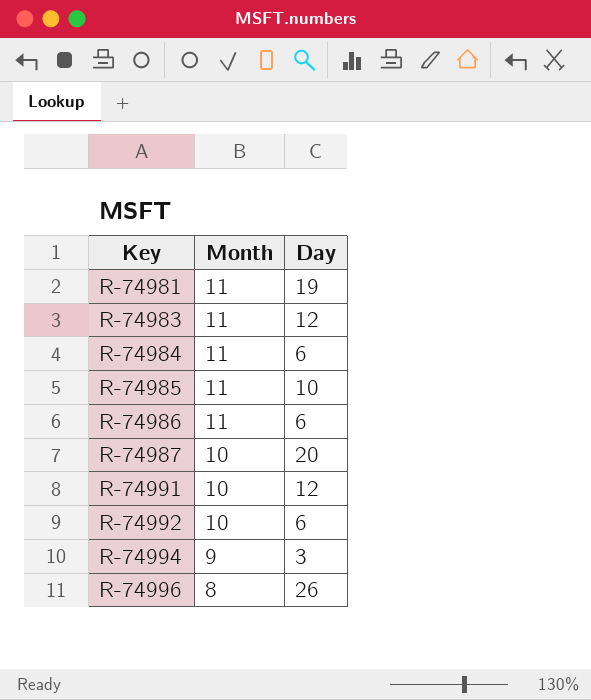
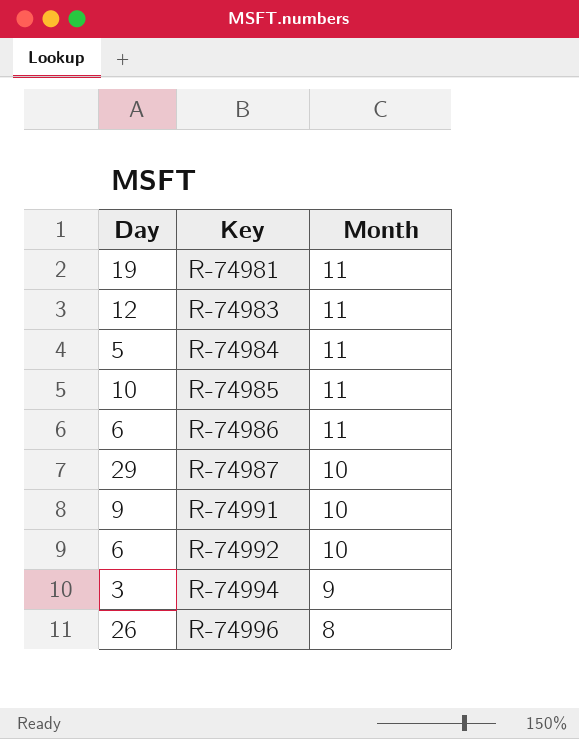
column Day | position: 3 -> 1
R-74984 | Day: 6 -> 5
R-74987 | Day: 20 -> 29
R-74991 | Day: 12 -> 9

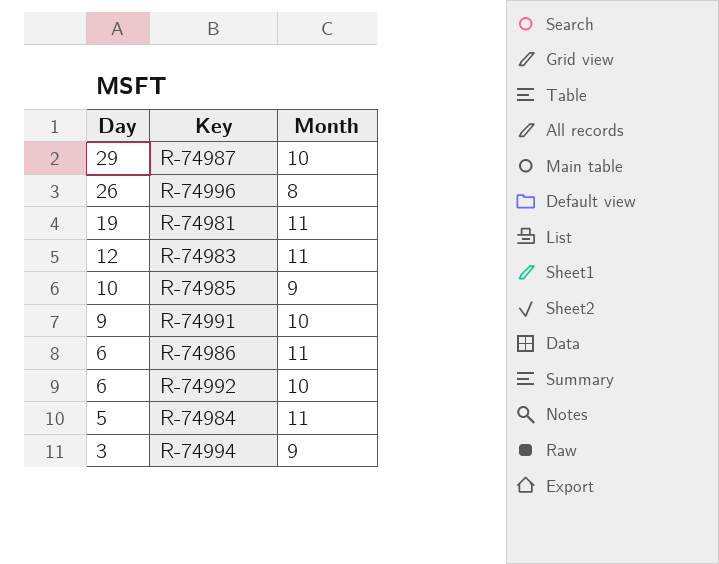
row order: Key ascending -> Day descending
R-74985 | Month: 11 -> 9

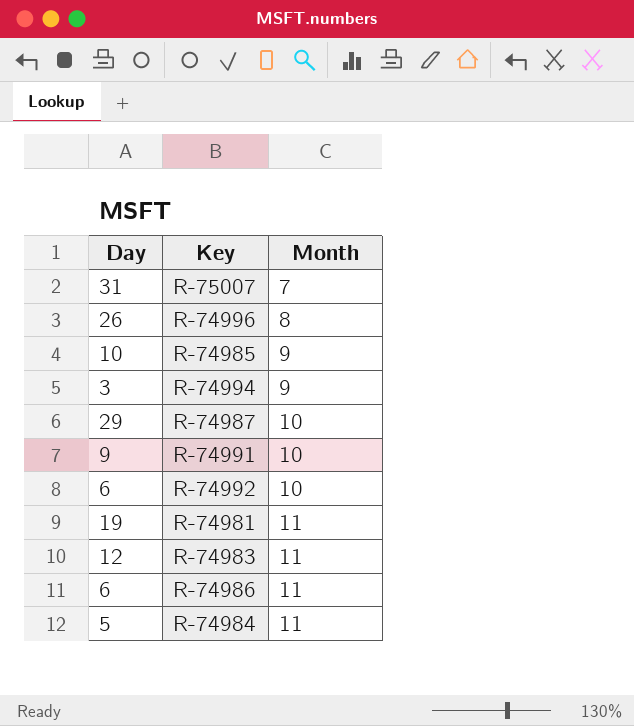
row order: Day descending -> Month ascending
row R-75007: none -> 31 | 7

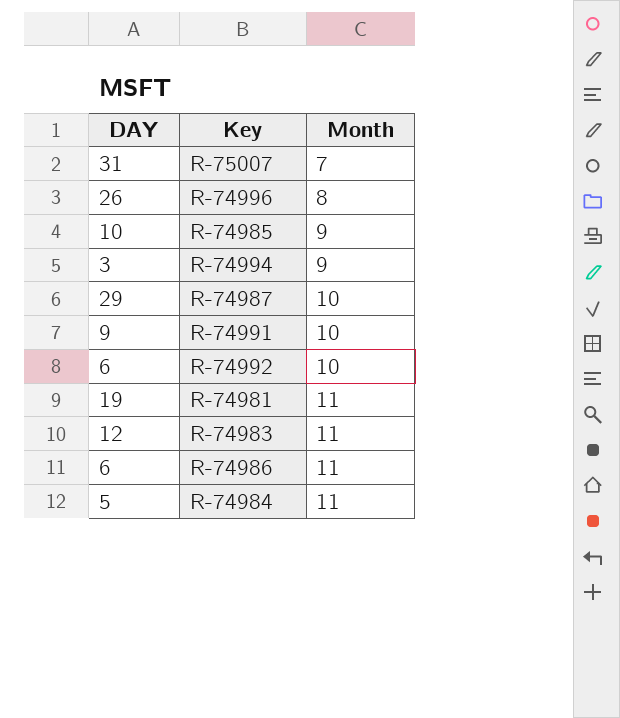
column name: Day -> DAY

